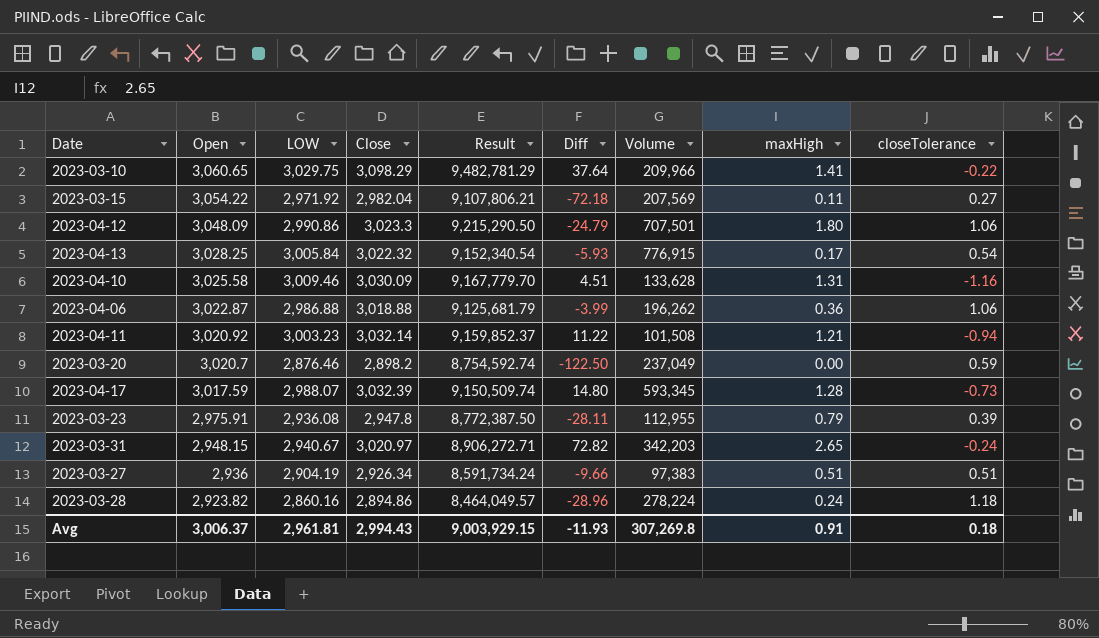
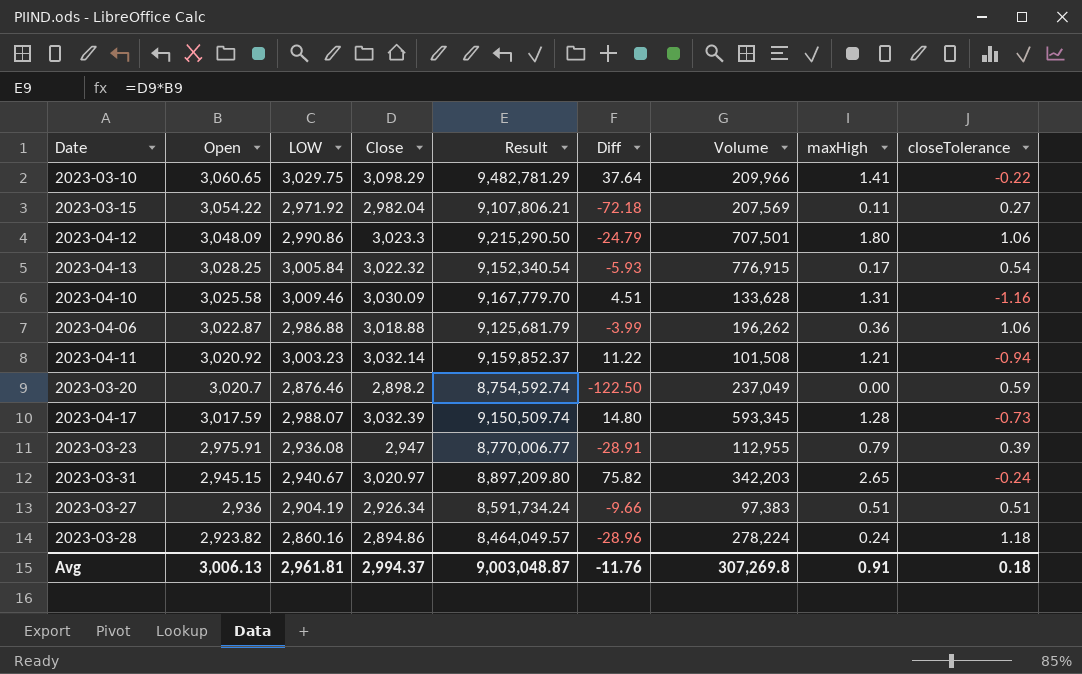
2023-03-23 | Close: 2,947.8 -> 2,947
2023-03-23 | Result: 8,772,387.50 -> 8,770,006.77
2023-03-23 | Diff: -28.11 -> -28.91
2023-03-31 | Open: 2,948.15 -> 2,945.15
2023-03-31 | Result: 8,906,272.71 -> 8,897,209.80
2023-03-31 | Diff: 72.82 -> 75.82
Avg | Open: 3,006.37 -> 3,006.13
Avg | Close: 2,994.43 -> 2,994.37
Avg | Result: 9,003,929.15 -> 9,003,048.87
Avg | Diff: -11.93 -> -11.76

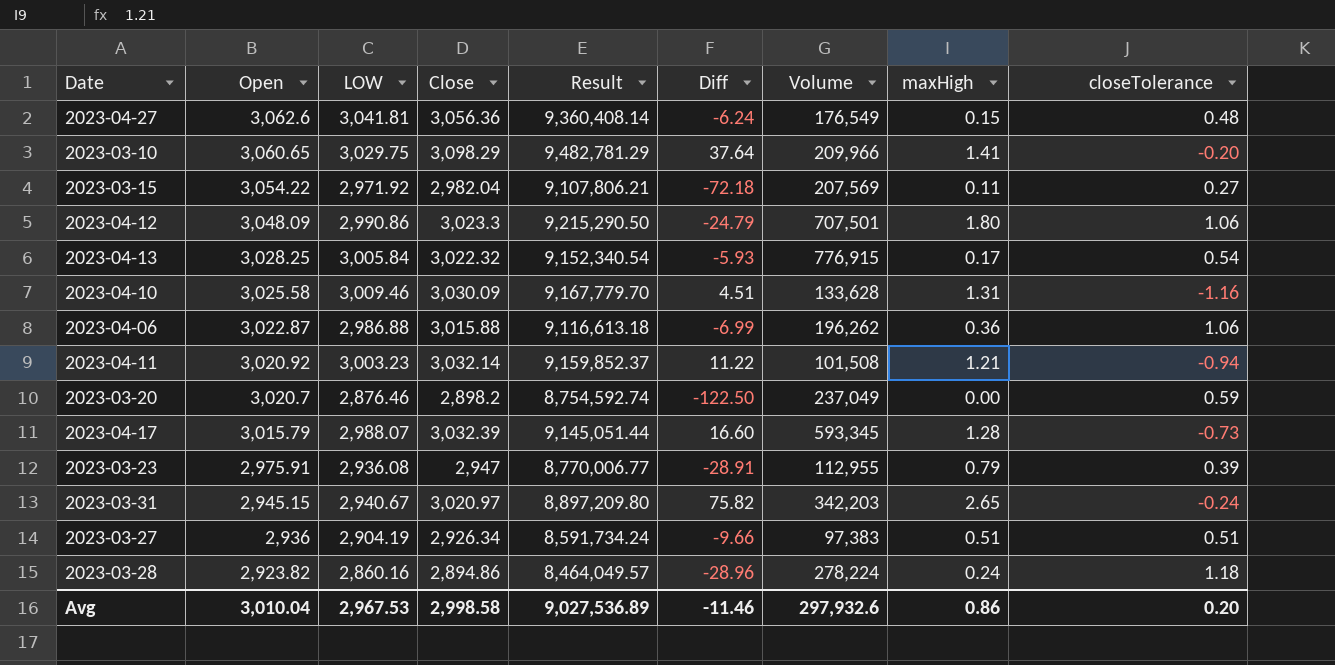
row 2023-04-27: none -> 3,062.6 | 3,041.81 | 3,056.36 | 9,360,408.14 | -6.24 | 176,549 | 0.15 | 0.48
2023-03-10 | closeTolerance: -0.22 -> -0.20
2023-04-06 | Close: 3,018.88 -> 3,015.88
2023-04-06 | Result: 9,125,681.79 -> 9,116,613.18
2023-04-06 | Diff: -3.99 -> -6.99
2023-04-17 | Open: 3,017.59 -> 3,015.79
2023-04-17 | Result: 9,150,509.74 -> 9,145,051.44
2023-04-17 | Diff: 14.80 -> 16.60
Avg | Open: 3,006.13 -> 3,010.04
Avg | LOW: 2,961.81 -> 2,967.53
Avg | Close: 2,994.37 -> 2,998.58
Avg | Result: 9,003,048.87 -> 9,027,536.89
Avg | Diff: -11.76 -> -11.46
Avg | Volume: 307,269.8 -> 297,932.6
Avg | maxHigh: 0.91 -> 0.86
Avg | closeTolerance: 0.18 -> 0.20

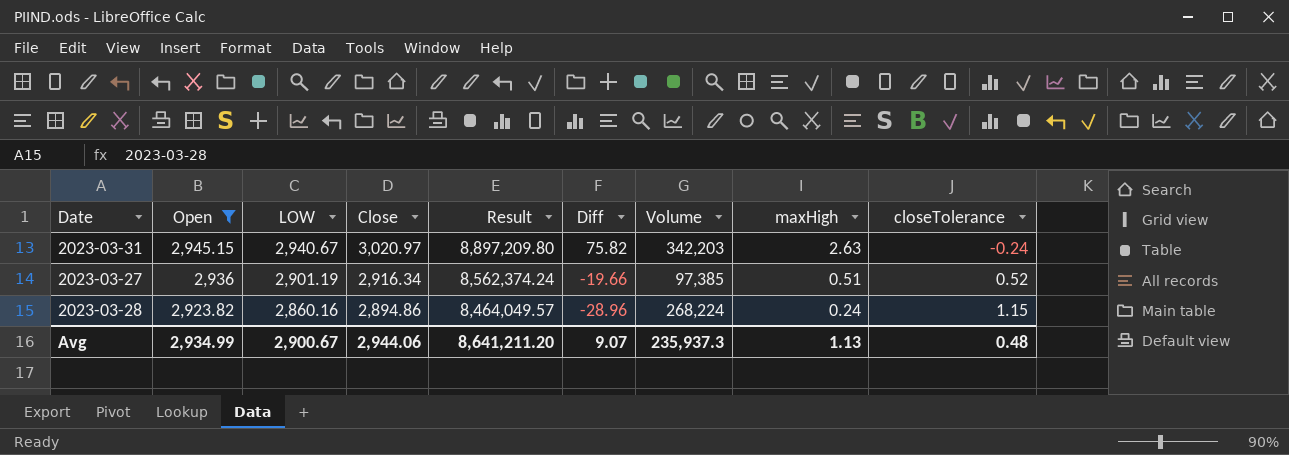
filter: none -> Open <= 2,945.15
2023-03-31 | maxHigh: 2.65 -> 2.63
2023-03-27 | LOW: 2,904.19 -> 2,901.19
2023-03-27 | Close: 2,926.34 -> 2,916.34
2023-03-27 | Result: 8,591,734.24 -> 8,562,374.24
2023-03-27 | Diff: -9.66 -> -19.66
2023-03-27 | Volume: 97,383 -> 97,385
2023-03-27 | closeTolerance: 0.51 -> 0.52
2023-03-28 | Volume: 278,224 -> 268,224
2023-03-28 | closeTolerance: 1.18 -> 1.15
Avg | Open: 3,010.04 -> 2,934.99
Avg | LOW: 2,967.53 -> 2,900.67
Avg | Close: 2,998.58 -> 2,944.06
Avg | Result: 9,027,536.89 -> 8,641,211.20
Avg | Diff: -11.46 -> 9.07
Avg | Volume: 297,932.6 -> 235,937.3
Avg | maxHigh: 0.86 -> 1.13
Avg | closeTolerance: 0.20 -> 0.48

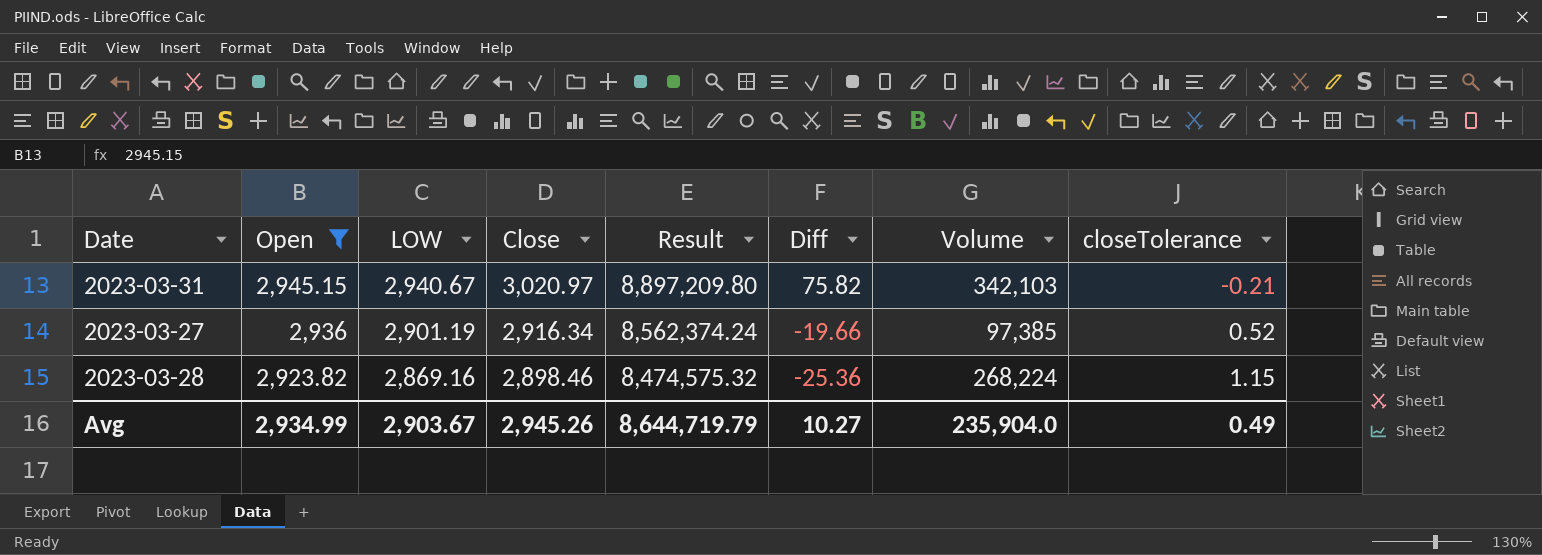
column maxHigh | position: 8 -> none
2023-03-31 | Volume: 342,203 -> 342,103
2023-03-31 | closeTolerance: -0.24 -> -0.21
2023-03-28 | LOW: 2,860.16 -> 2,869.16
2023-03-28 | Close: 2,894.86 -> 2,898.46
2023-03-28 | Result: 8,464,049.57 -> 8,474,575.32
2023-03-28 | Diff: -28.96 -> -25.36
Avg | LOW: 2,900.67 -> 2,903.67
Avg | Close: 2,944.06 -> 2,945.26
Avg | Result: 8,641,211.20 -> 8,644,719.79
Avg | Diff: 9.07 -> 10.27
Avg | Volume: 235,937.3 -> 235,904.0
Avg | closeTolerance: 0.48 -> 0.49

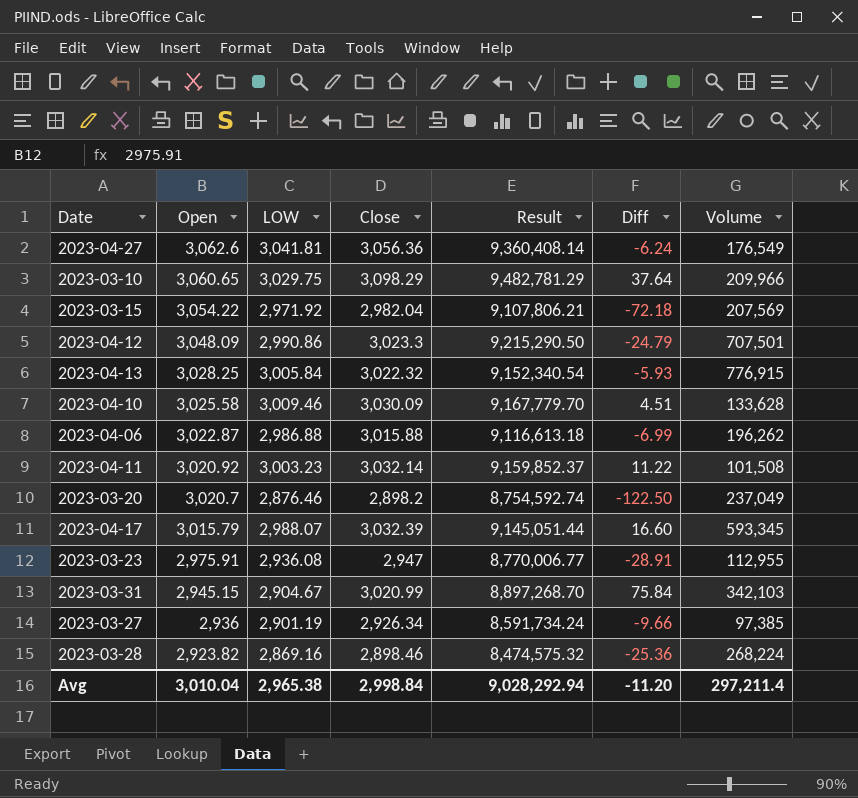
filter: Open <= 2,945.15 -> none
column closeTolerance | position: 8 -> none
2023-03-31 | LOW: 2,940.67 -> 2,904.67
2023-03-31 | Close: 3,020.97 -> 3,020.99
2023-03-31 | Result: 8,897,209.80 -> 8,897,268.70
2023-03-31 | Diff: 75.82 -> 75.84
2023-03-27 | Close: 2,916.34 -> 2,926.34
2023-03-27 | Result: 8,562,374.24 -> 8,591,734.24
2023-03-27 | Diff: -19.66 -> -9.66
Avg | Open: 2,934.99 -> 3,010.04
Avg | LOW: 2,903.67 -> 2,965.38
Avg | Close: 2,945.26 -> 2,998.84
Avg | Result: 8,644,719.79 -> 9,028,292.94
Avg | Diff: 10.27 -> -11.20
Avg | Volume: 235,904.0 -> 297,211.4

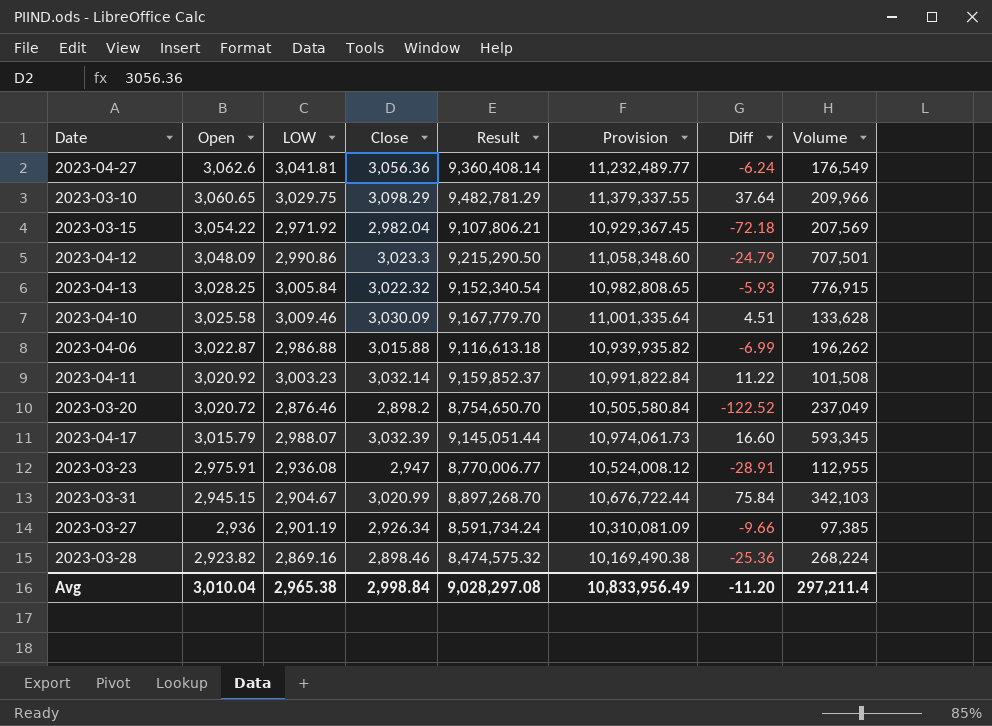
column Provision | formula: none -> [Result] * 1.2
2023-03-20 | Open: 3,020.7 -> 3,020.72
2023-03-20 | Result: 8,754,592.74 -> 8,754,650.70
2023-03-20 | Diff: -122.50 -> -122.52
Avg | Result: 9,028,292.94 -> 9,028,297.08

